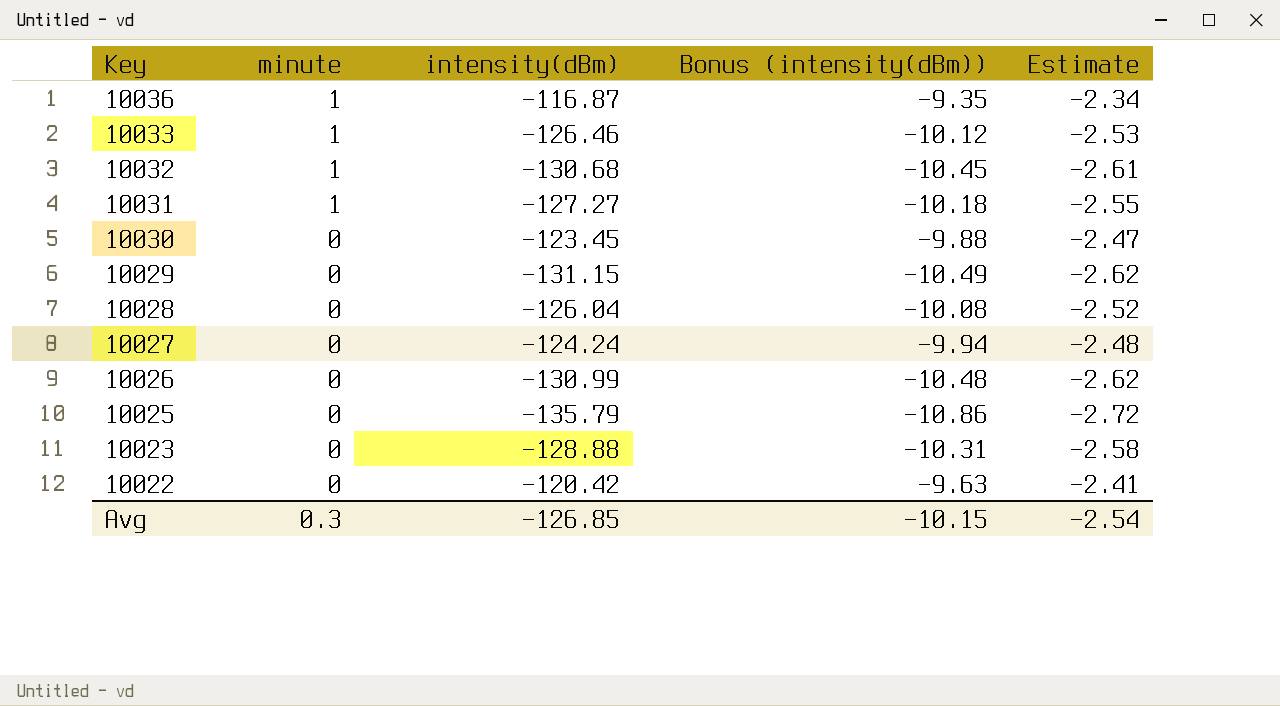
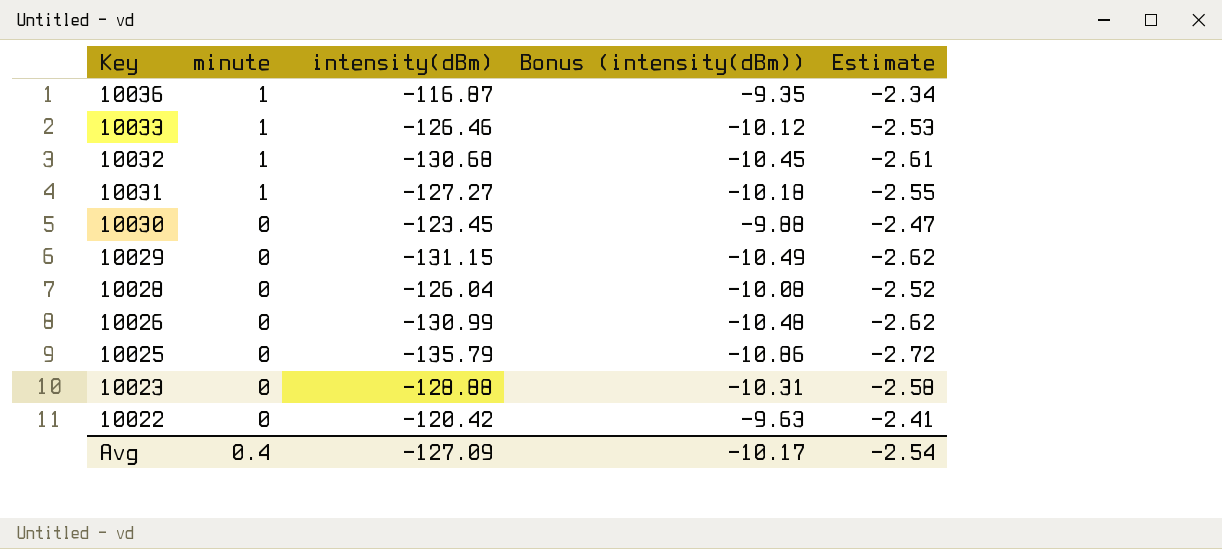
row 10027: 0 | -124.24 | -9.94 | -2.48 -> none
Avg | minute: 0.3 -> 0.4
Avg | intensity(dBm): -126.85 -> -127.09
Avg | Bonus (intensity(dBm)): -10.15 -> -10.17

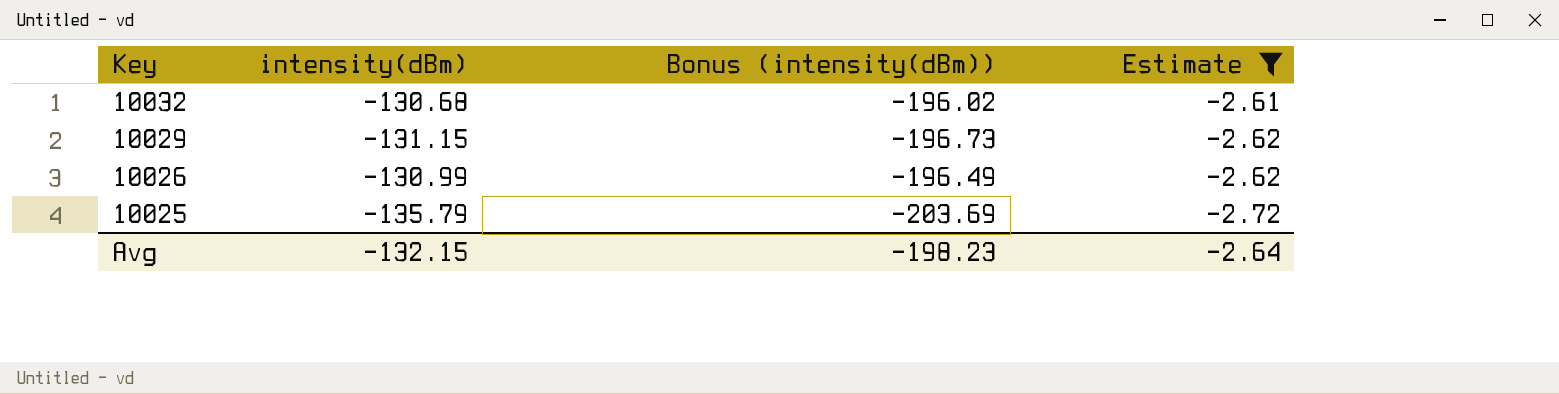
filter: none -> Estimate <= -2.61
column minute | position: 2 -> none
column Bonus (intensity(dBm)) | formula: [intensity(dBm)] * 0.08 -> [intensity(dBm)] * 1.5
Avg | intensity(dBm): -127.09 -> -132.15
Avg | Bonus (intensity(dBm)): -10.17 -> -198.23
Avg | Estimate: -2.54 -> -2.64

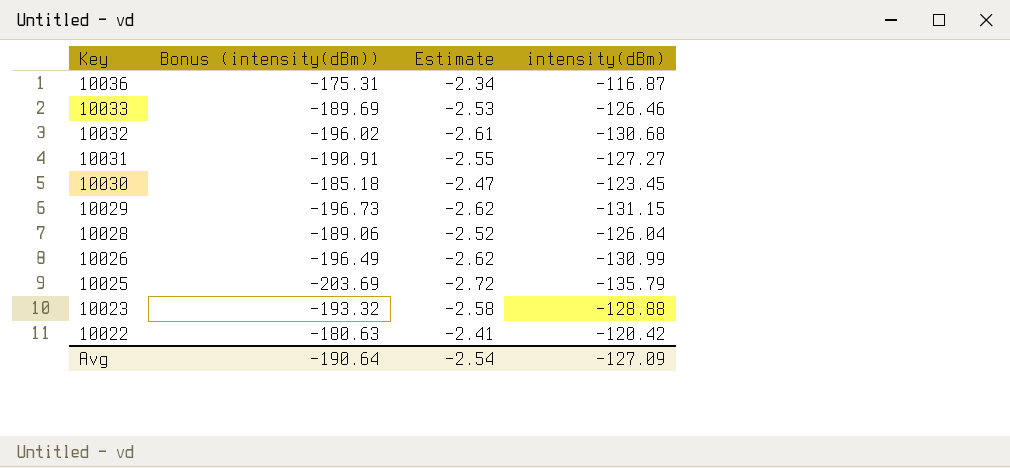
filter: Estimate <= -2.61 -> none
column intensity(dBm) | position: 2 -> 4
Avg | Bonus (intensity(dBm)): -198.23 -> -190.64
Avg | Estimate: -2.64 -> -2.54
Avg | intensity(dBm): -132.15 -> -127.09

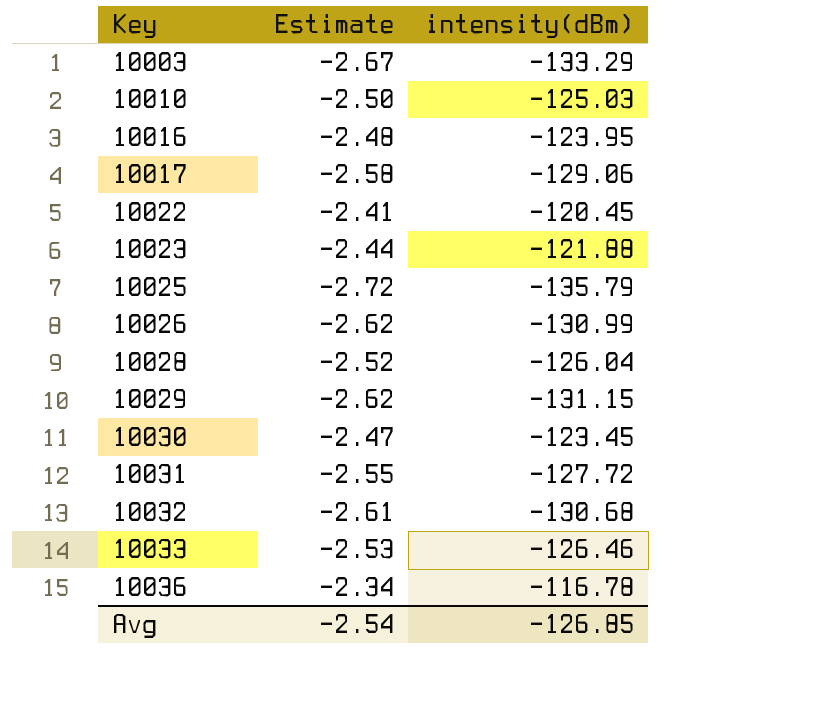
row order: Key descending -> Key ascending
column Bonus (intensity(dBm)) | formula: [intensity(dBm)] * 1.5 -> none
row 10003: none -> -2.67 | -133.29
row 10010: none -> -2.50 | -125.03
row 10016: none -> -2.48 | -123.95
row 10017: none -> -2.58 | -129.06
10022 | intensity(dBm): -120.42 -> -120.45
10023 | Estimate: -2.58 -> -2.44
10023 | intensity(dBm): -128.88 -> -121.88
10031 | intensity(dBm): -127.27 -> -127.72
10036 | intensity(dBm): -116.87 -> -116.78
Avg | intensity(dBm): -127.09 -> -126.85

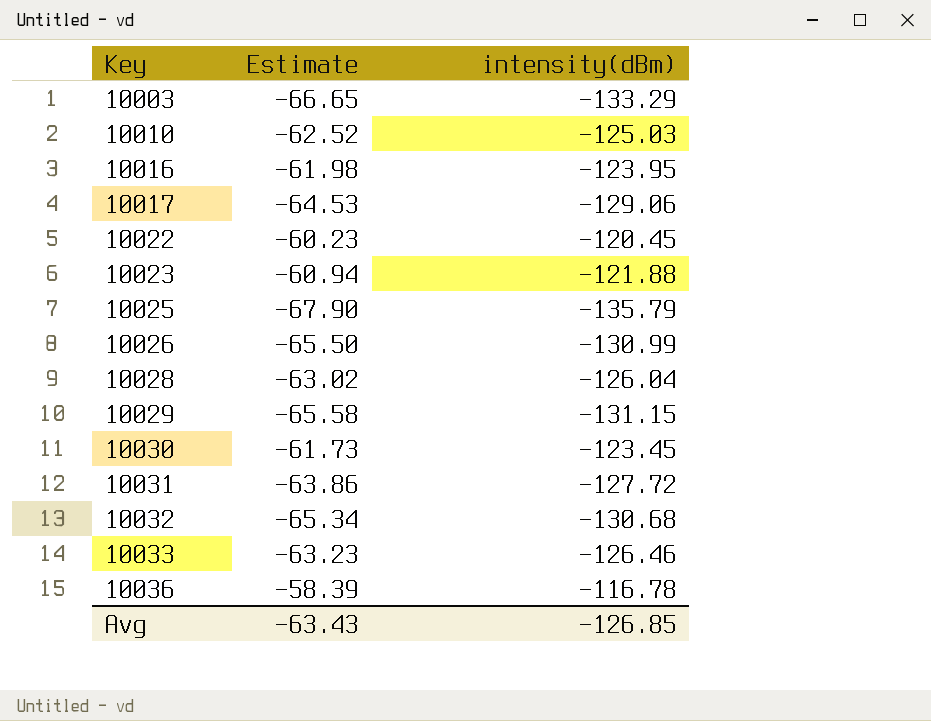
column Estimate | formula: [intensity(dBm)] * 0.02 -> [intensity(dBm)] * 0.5
Avg | Estimate: -2.54 -> -63.43

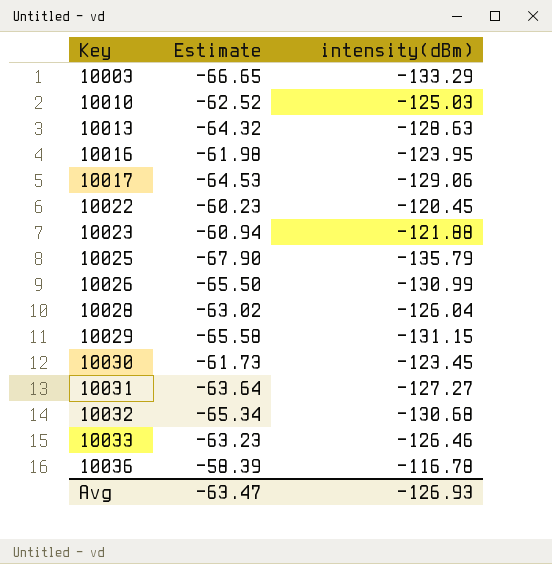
row 10013: none -> -64.32 | -128.63
10031 | Estimate: -63.86 -> -63.64
10031 | intensity(dBm): -127.72 -> -127.27
Avg | Estimate: -63.43 -> -63.47
Avg | intensity(dBm): -126.85 -> -126.93

